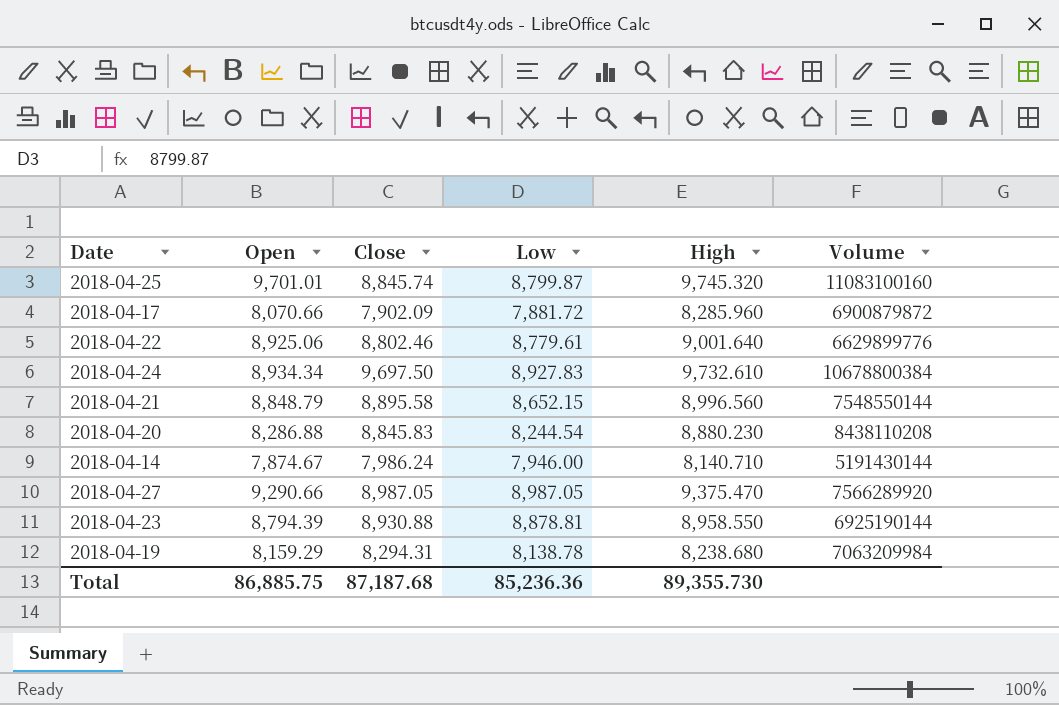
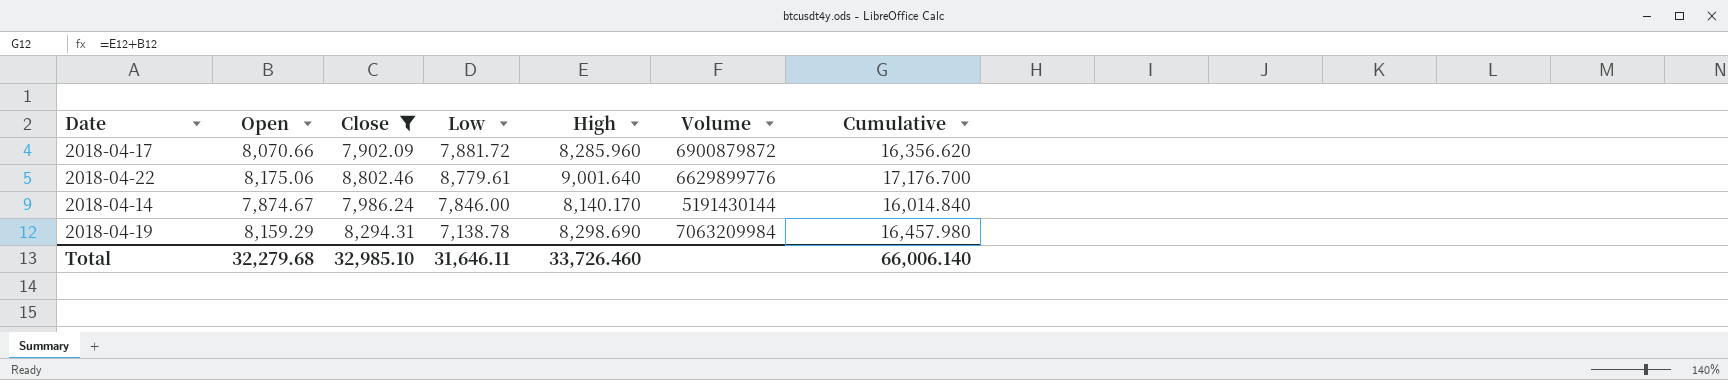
filter: none -> Close <= 8,802.46
column Cumulative | formula: none -> [Open] + [High]
2018-04-22 | Open: 8,925.06 -> 8,175.06
2018-04-14 | Low: 7,946.00 -> 7,846.00
2018-04-14 | High: 8,140.710 -> 8,140.170
2018-04-19 | Low: 8,138.78 -> 7,138.78
2018-04-19 | High: 8,238.680 -> 8,298.690
Total | Open: 86,885.75 -> 32,279.68
Total | Close: 87,187.68 -> 32,985.10
Total | Low: 85,236.36 -> 31,646.11
Total | High: 89,355.730 -> 33,726.460

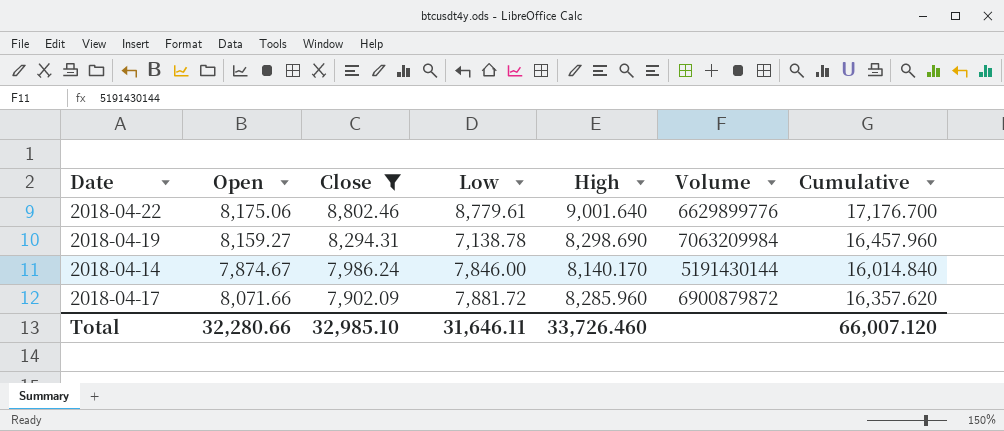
row order: none -> Close descending
2018-04-19 | Open: 8,159.29 -> 8,159.27
2018-04-19 | Cumulative: 16,457.980 -> 16,457.960
2018-04-17 | Open: 8,070.66 -> 8,071.66
2018-04-17 | Cumulative: 16,356.620 -> 16,357.620
Total | Open: 32,279.68 -> 32,280.66
Total | Cumulative: 66,006.140 -> 66,007.120

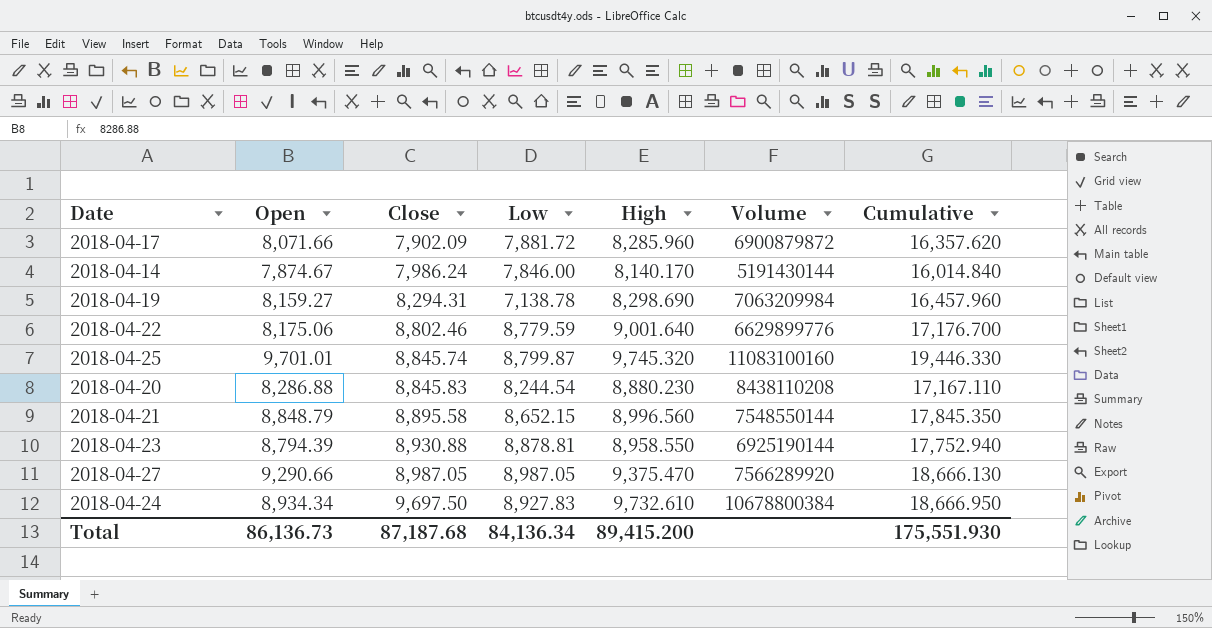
filter: Close <= 8,802.46 -> none
row order: Close descending -> Close ascending
2018-04-22 | Low: 8,779.61 -> 8,779.59
Total | Open: 32,280.66 -> 86,136.73
Total | Close: 32,985.10 -> 87,187.68
Total | Low: 31,646.11 -> 84,136.34
Total | High: 33,726.460 -> 89,415.200
Total | Cumulative: 66,007.120 -> 175,551.930

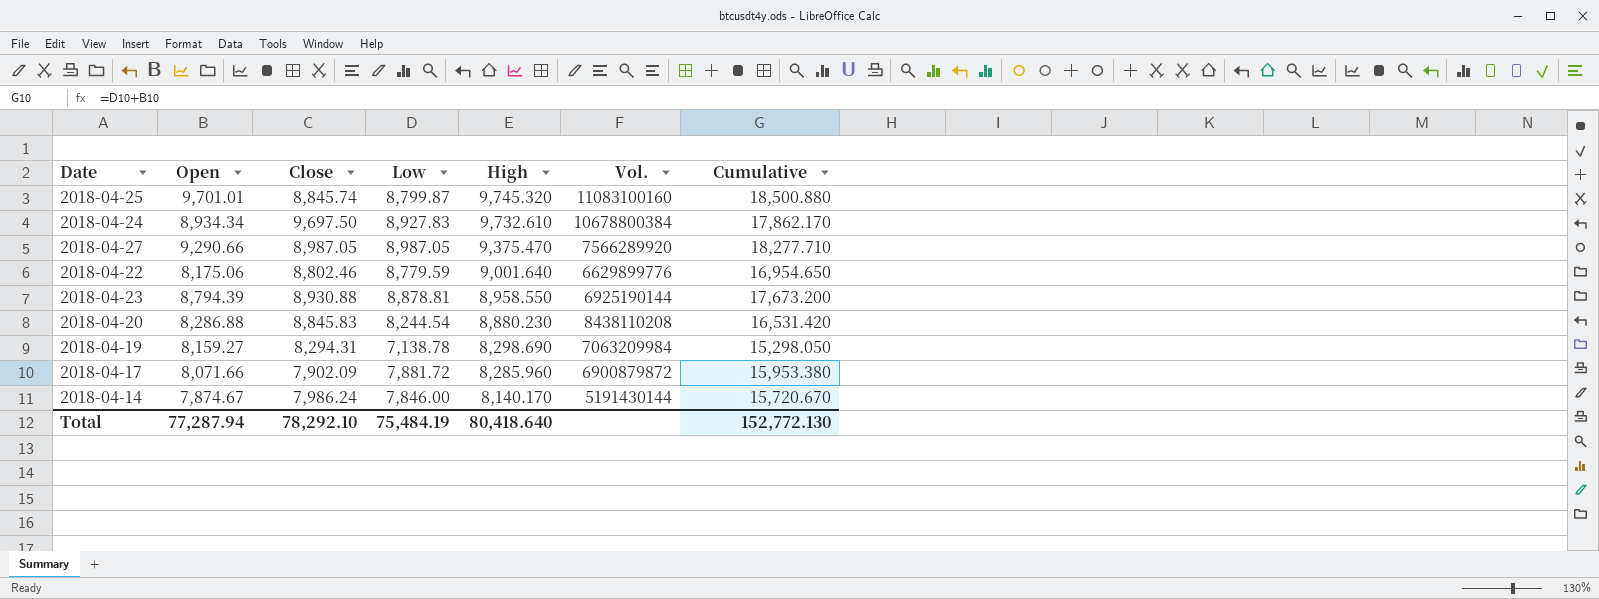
row order: Close ascending -> High descending
column name: Volume -> Vol.
column Cumulative | formula: [Open] + [High] -> [Open] + [Low]
row 2018-04-21: 8,848.79 | 8,895.58 | 8,652.15 | 8,996.560 | 7548550144 | 17,845.350 -> none
Total | Open: 86,136.73 -> 77,287.94
Total | Close: 87,187.68 -> 78,292.10
Total | Low: 84,136.34 -> 75,484.19
Total | High: 89,415.200 -> 80,418.640
Total | Cumulative: 175,551.930 -> 152,772.130

